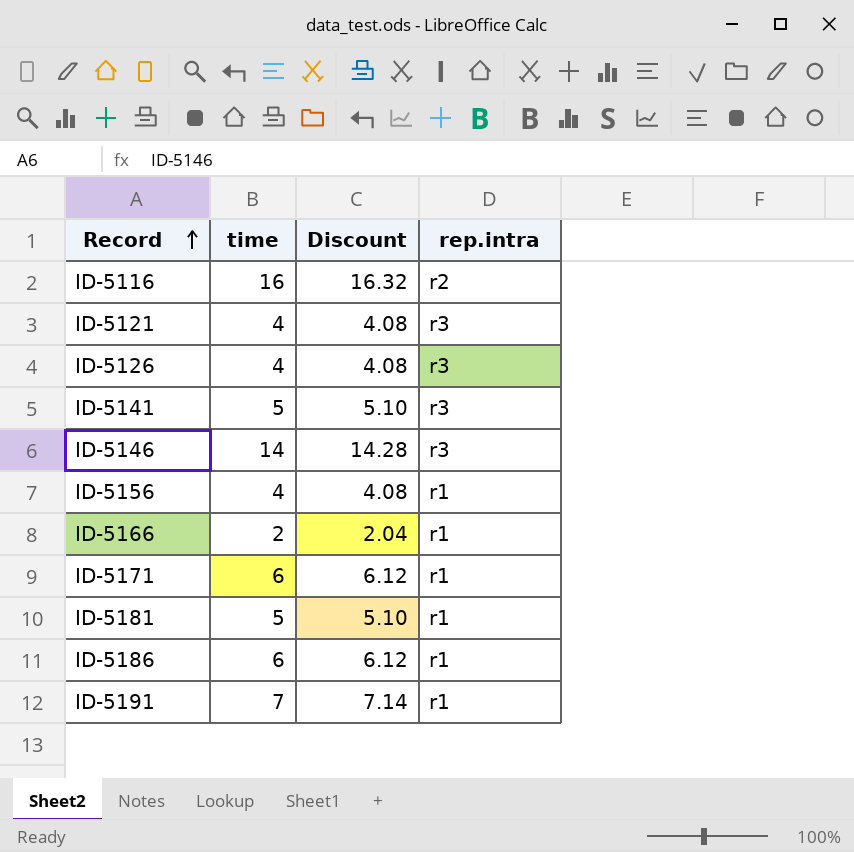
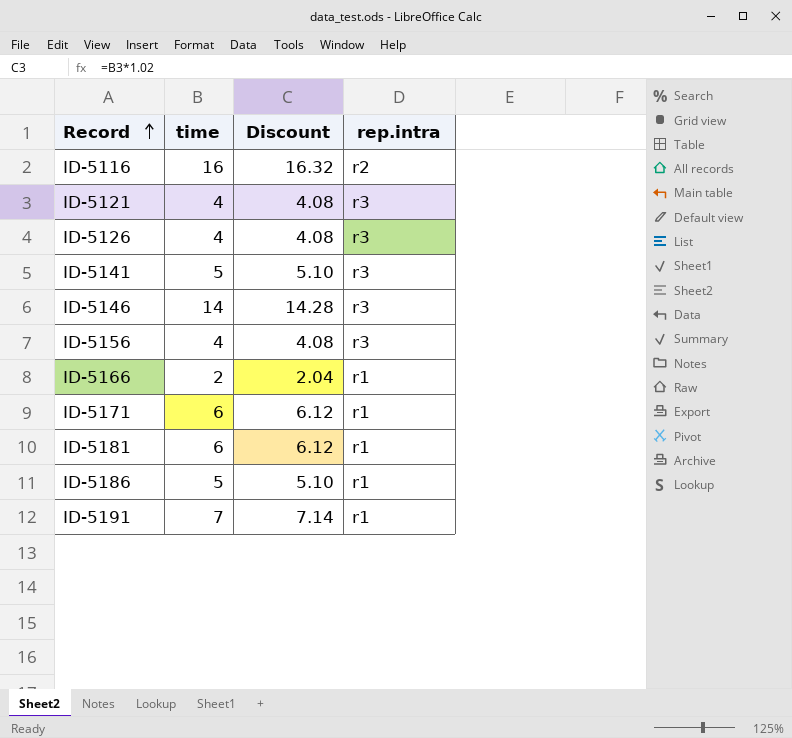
ID-5156 | rep.intra: r1 -> r3
ID-5181 | time: 5 -> 6
ID-5181 | Discount: 5.10 -> 6.12
ID-5186 | time: 6 -> 5
ID-5186 | Discount: 6.12 -> 5.10

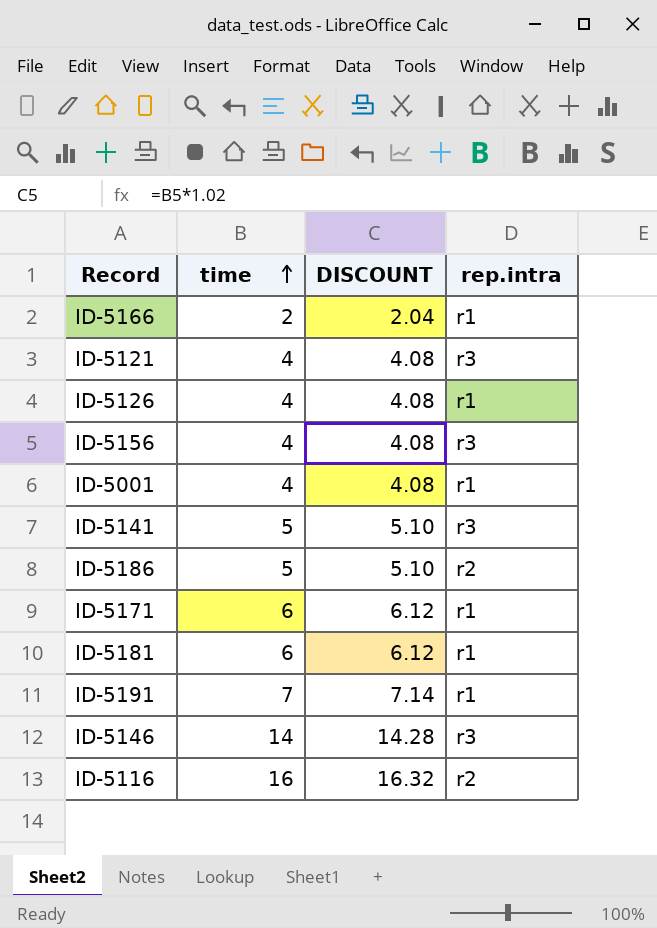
row order: Record ascending -> time ascending
column name: Discount -> DISCOUNT
ID-5126 | rep.intra: r3 -> r1
row ID-5001: none -> 4 | 4.08 | r1
ID-5186 | rep.intra: r1 -> r2

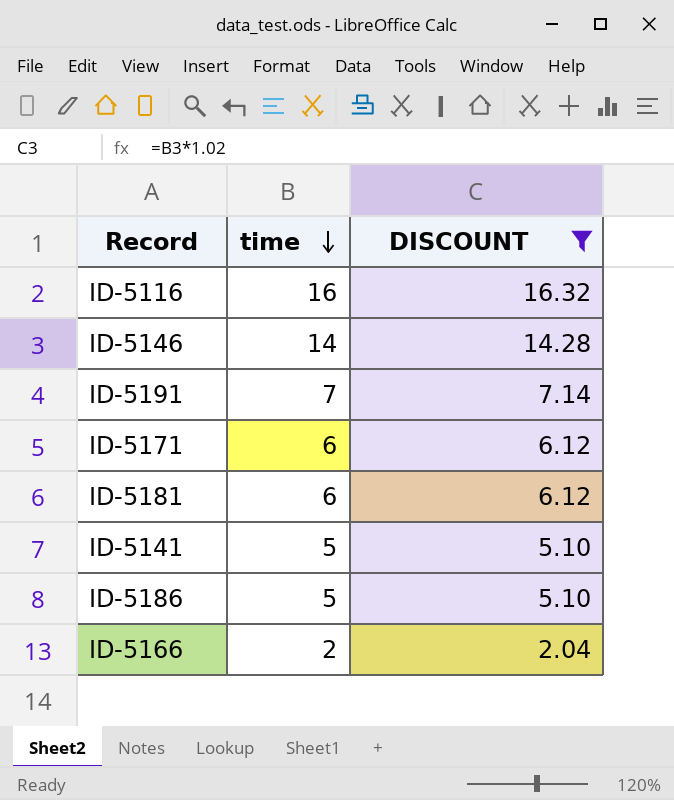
filter: none -> DISCOUNT != 4.08
row order: time ascending -> time descending
column rep.intra | position: 4 -> none

